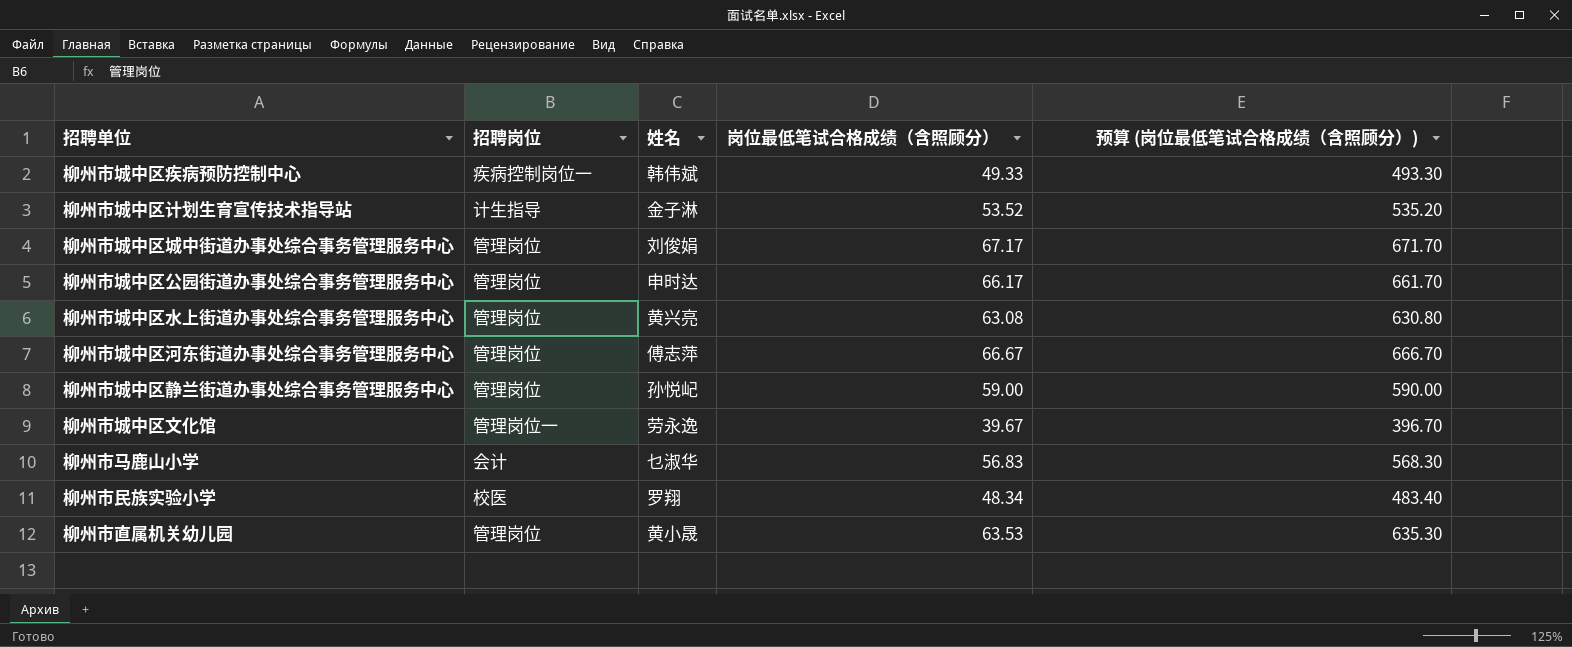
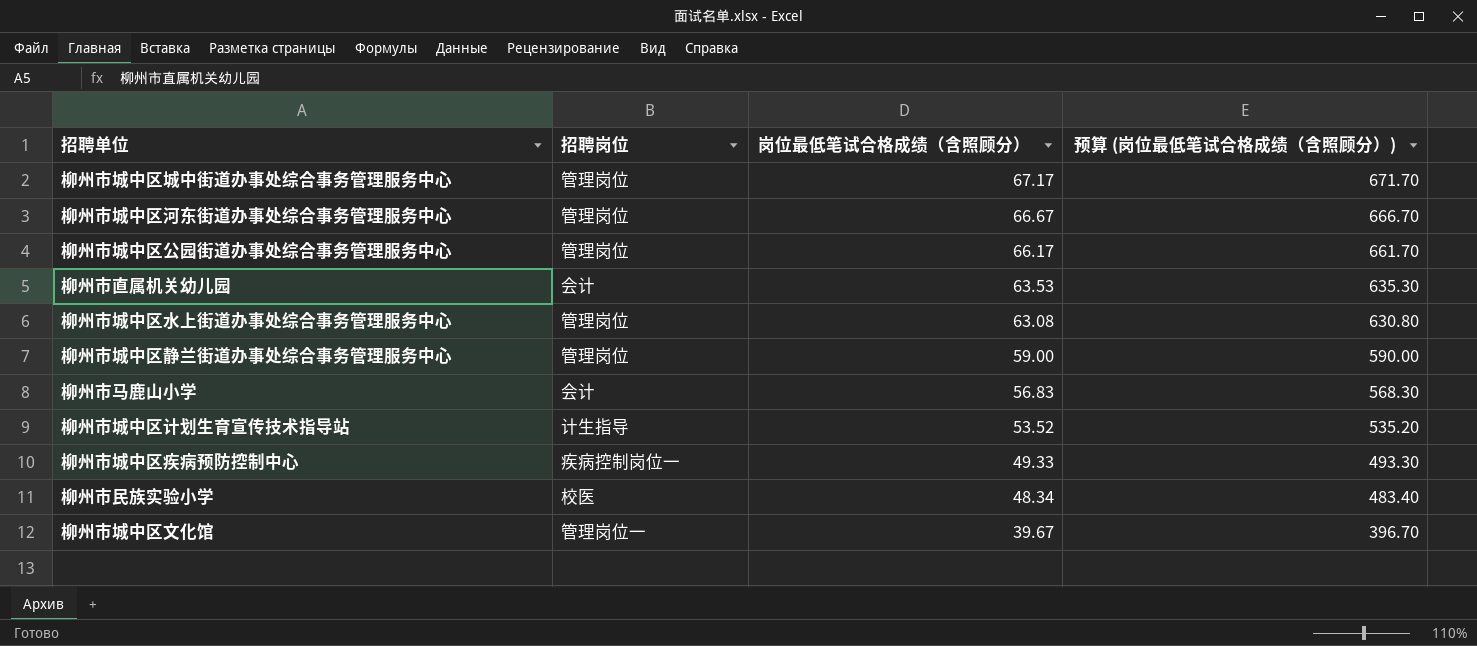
row order: none -> 岗位最低笔试合格成绩（含照顾分） descending
column 姓名 | position: 3 -> none
柳州市直属机关幼儿园 | 招聘岗位: 管理岗位 -> 会计

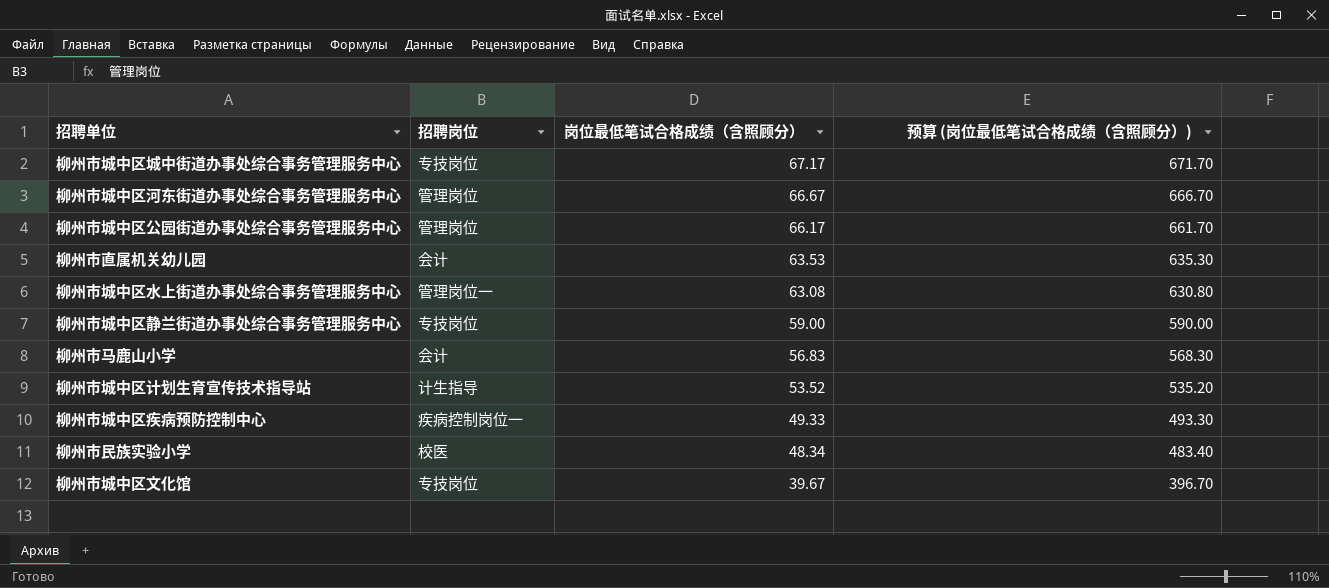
柳州市城中区城中街道办事处综合事务管理服务中心 | 招聘岗位: 管理岗位 -> 专技岗位
柳州市城中区水上街道办事处综合事务管理服务中心 | 招聘岗位: 管理岗位 -> 管理岗位一
柳州市城中区静兰街道办事处综合事务管理服务中心 | 招聘岗位: 管理岗位 -> 专技岗位
柳州市城中区文化馆 | 招聘岗位: 管理岗位一 -> 专技岗位

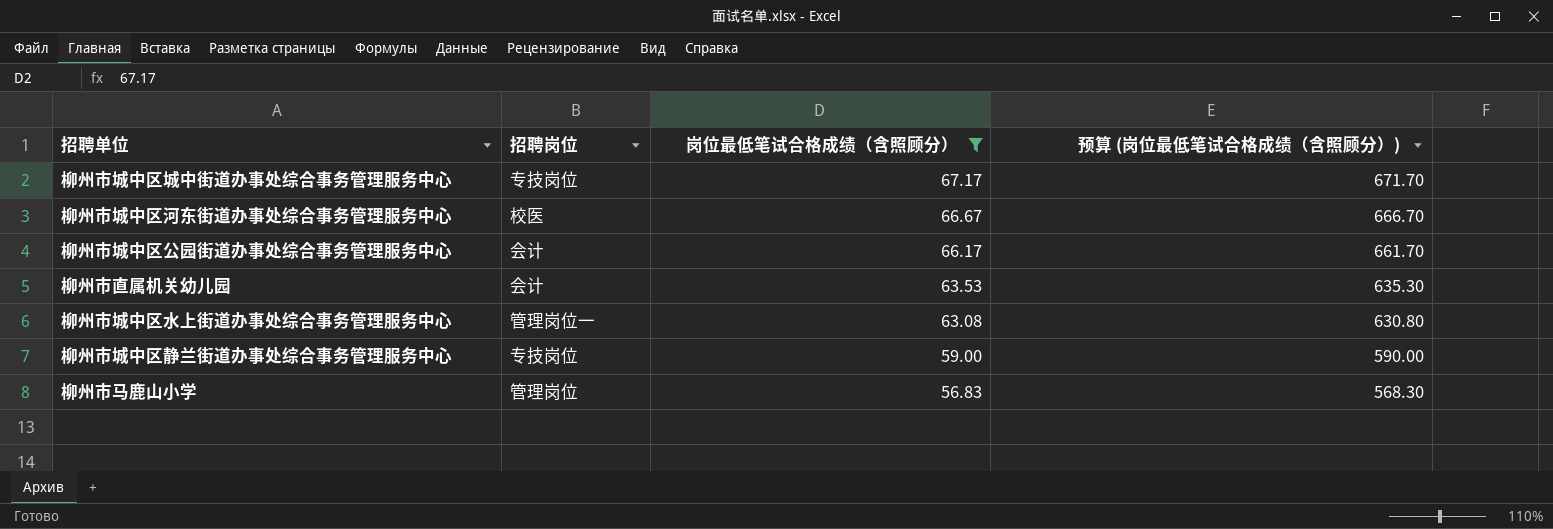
filter: none -> 岗位最低笔试合格成绩（含照顾分） >= 56.83
柳州市城中区河东街道办事处综合事务管理服务中心 | 招聘岗位: 管理岗位 -> 校医
柳州市城中区公园街道办事处综合事务管理服务中心 | 招聘岗位: 管理岗位 -> 会计
柳州市马鹿山小学 | 招聘岗位: 会计 -> 管理岗位

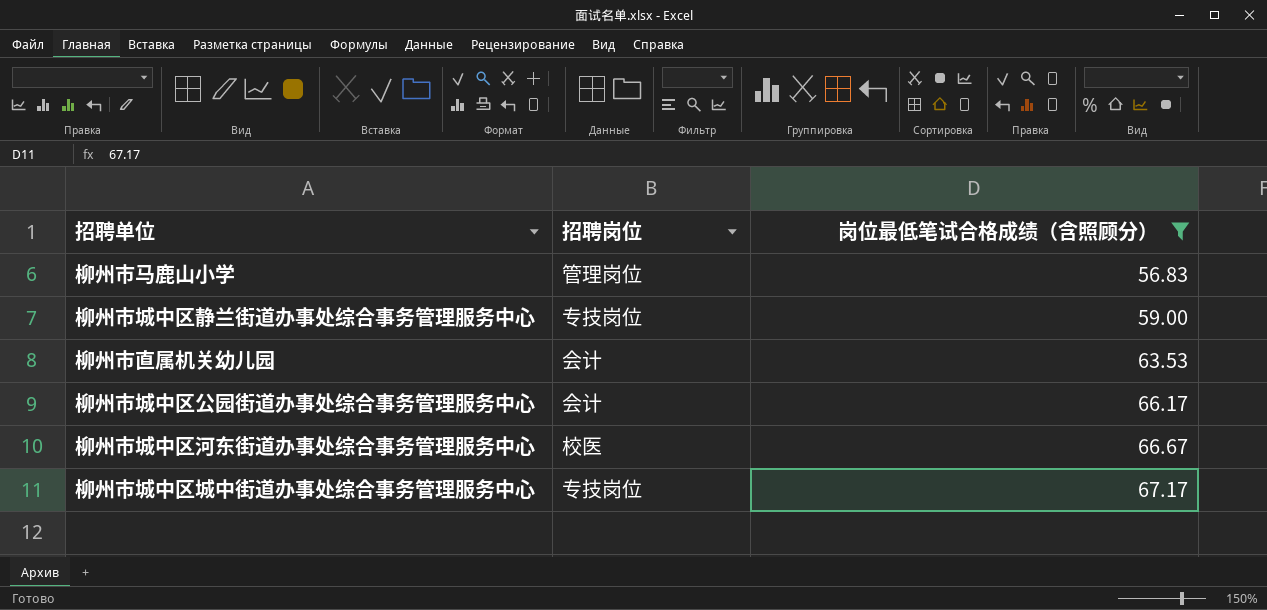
row order: 岗位最低笔试合格成绩（含照顾分） descending -> 岗位最低笔试合格成绩（含照顾分） ascending
column 预算 (岗位最低笔试合格成绩（含照顾分）) | formula: [岗位最低笔试合格成绩（含照顾分）] * 10 -> none
row 柳州市城中区水上街道办事处综合事务管理服务中心: 管理岗位一 | 63.08 | 630.80 -> none

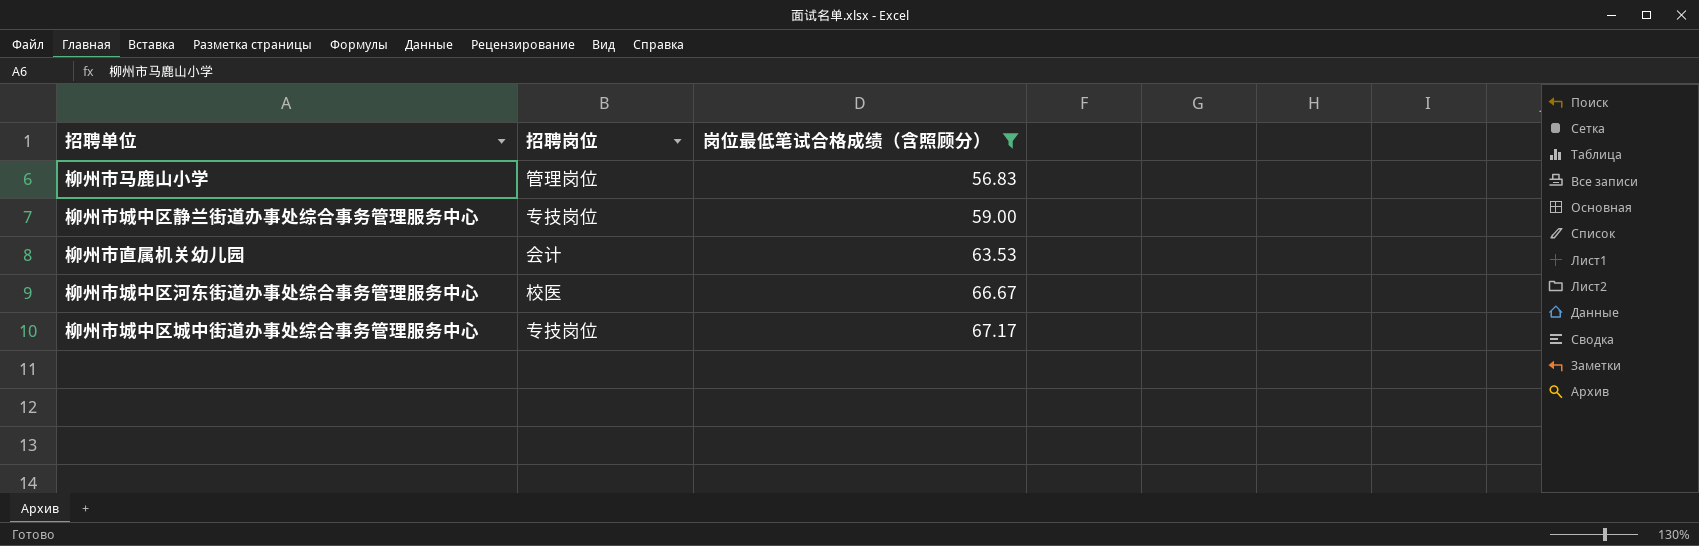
row 柳州市城中区公园街道办事处综合事务管理服务中心: 会计 | 66.17 -> none

